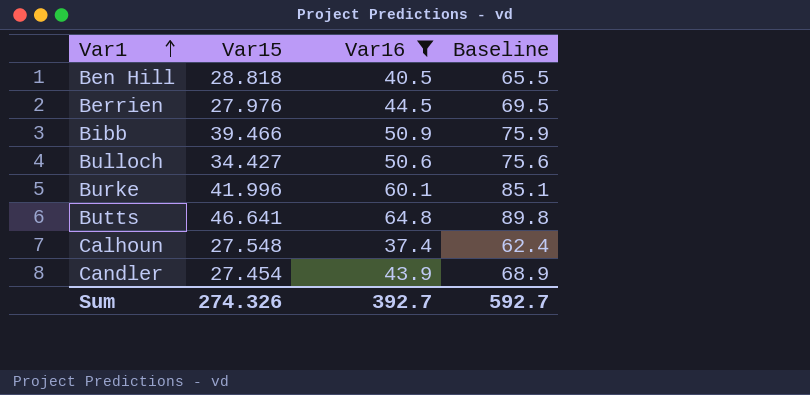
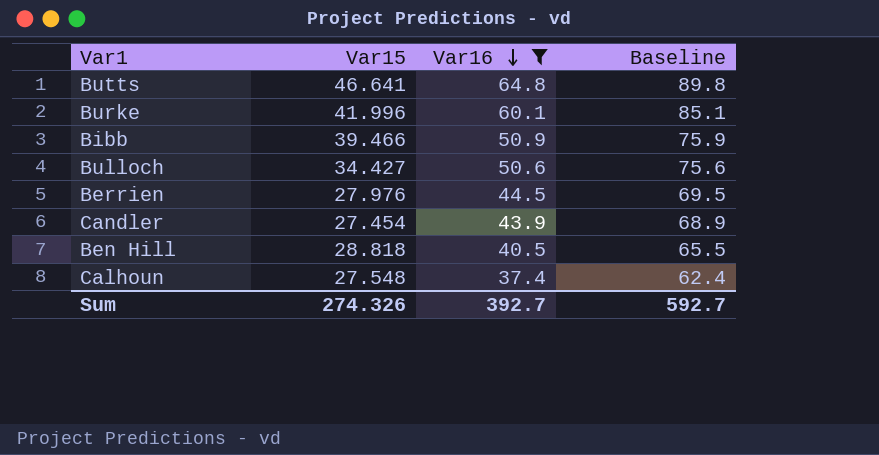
row order: Var1 ascending -> Var16 descending

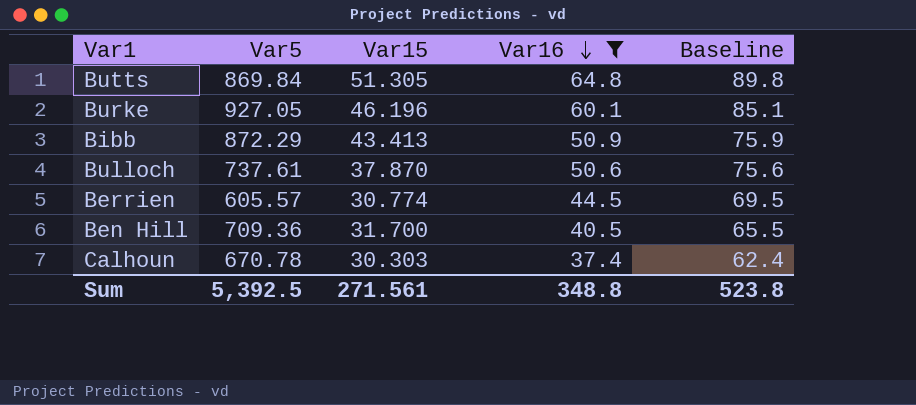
column Var5 | position: none -> 2
row Candler: 27.454 | 43.9 | 68.9 -> none
Butts | Var15: 46.641 -> 51.305
Burke | Var15: 41.996 -> 46.196
Bibb | Var15: 39.466 -> 43.413
Bulloch | Var15: 34.427 -> 37.870
Berrien | Var15: 27.976 -> 30.774
Ben Hill | Var15: 28.818 -> 31.700
Calhoun | Var15: 27.548 -> 30.303
Sum | Var15: 274.326 -> 271.561
Sum | Var16: 392.7 -> 348.8
Sum | Baseline: 592.7 -> 523.8

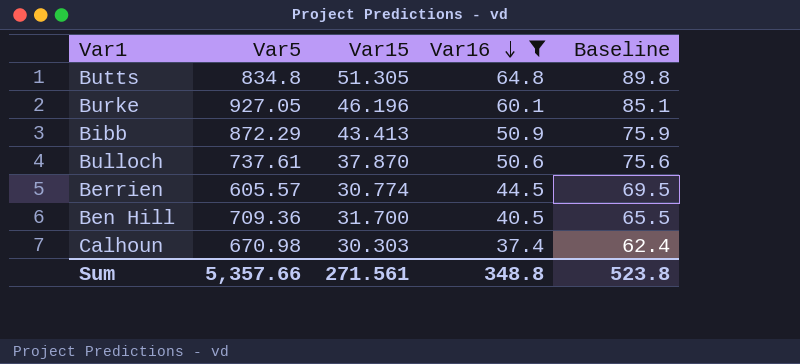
Butts | Var5: 869.84 -> 834.8
Calhoun | Var5: 670.78 -> 670.98
Sum | Var5: 5,392.5 -> 5,357.66

